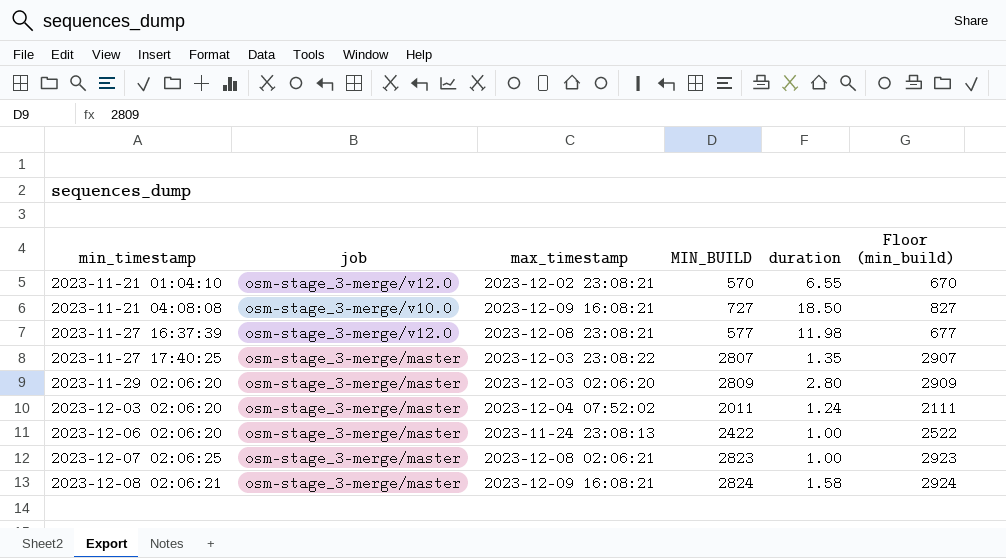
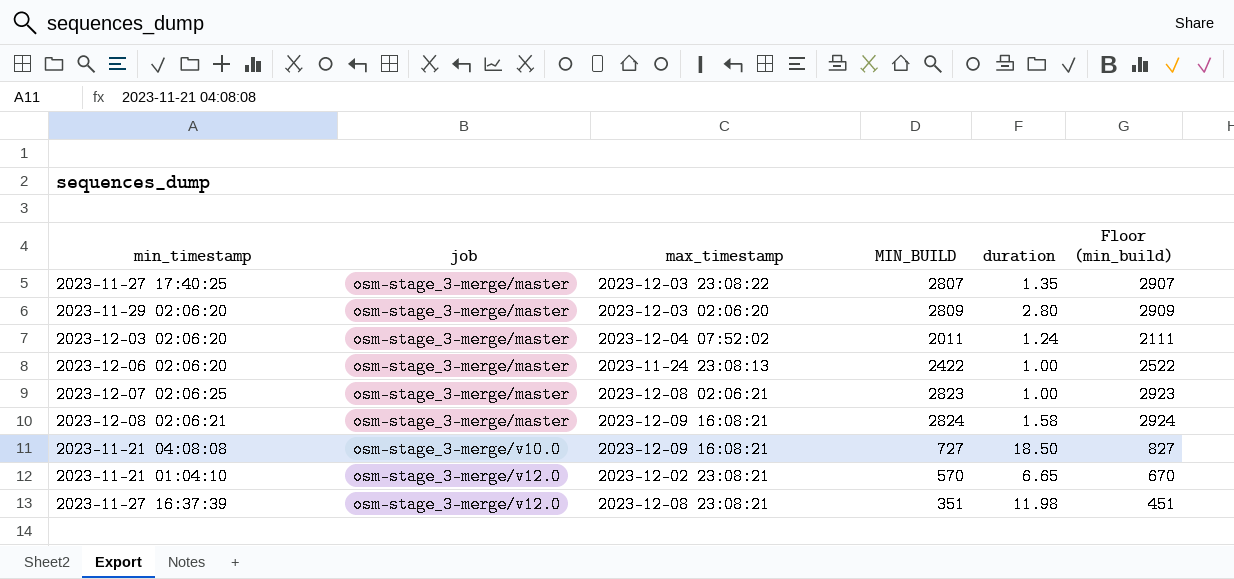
row order: min_timestamp ascending -> job ascending
2023-11-21 01:04:10 | duration: 6.55 -> 6.65
2023-11-27 16:37:39 | MIN_BUILD: 577 -> 351
2023-11-27 16:37:39 | Floor (min_build): 677 -> 451

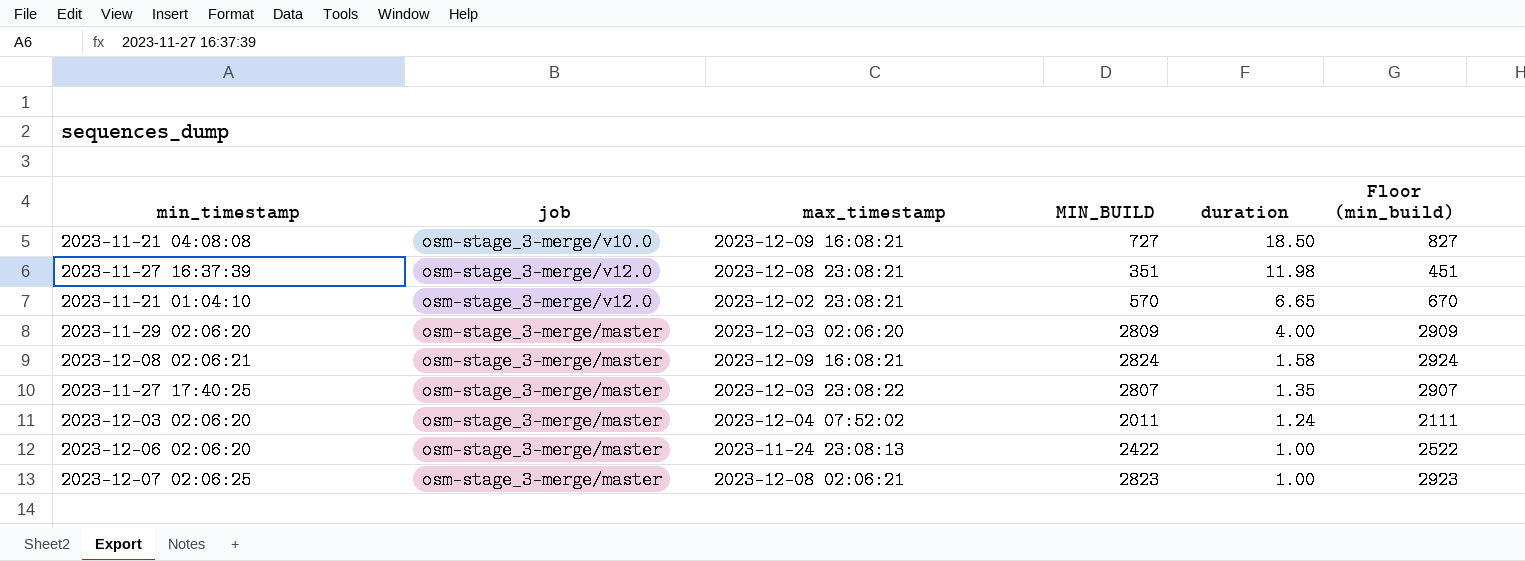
row order: job ascending -> duration descending
2023-11-29 02:06:20 | duration: 2.80 -> 4.00

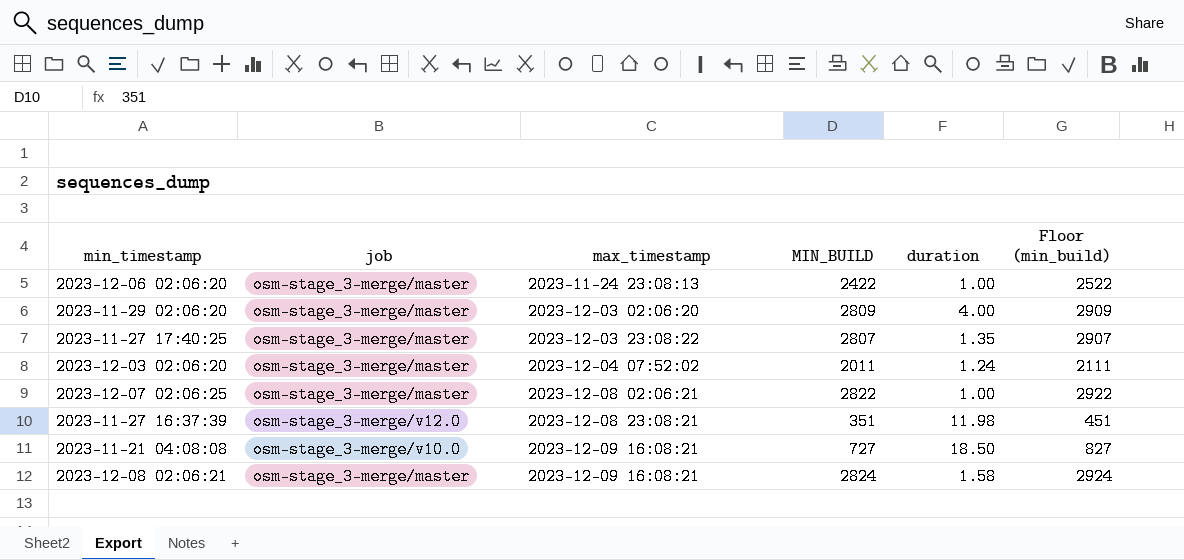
row order: duration descending -> max_timestamp ascending
row 2023-11-21 01:04:10: osm-stage_3-merge/v12.0 | 2023-12-02 23:08:21 | 570 | 6.65 | 670 -> none
2023-12-07 02:06:25 | MIN_BUILD: 2823 -> 2822
2023-12-07 02:06:25 | Floor (min_build): 2923 -> 2922

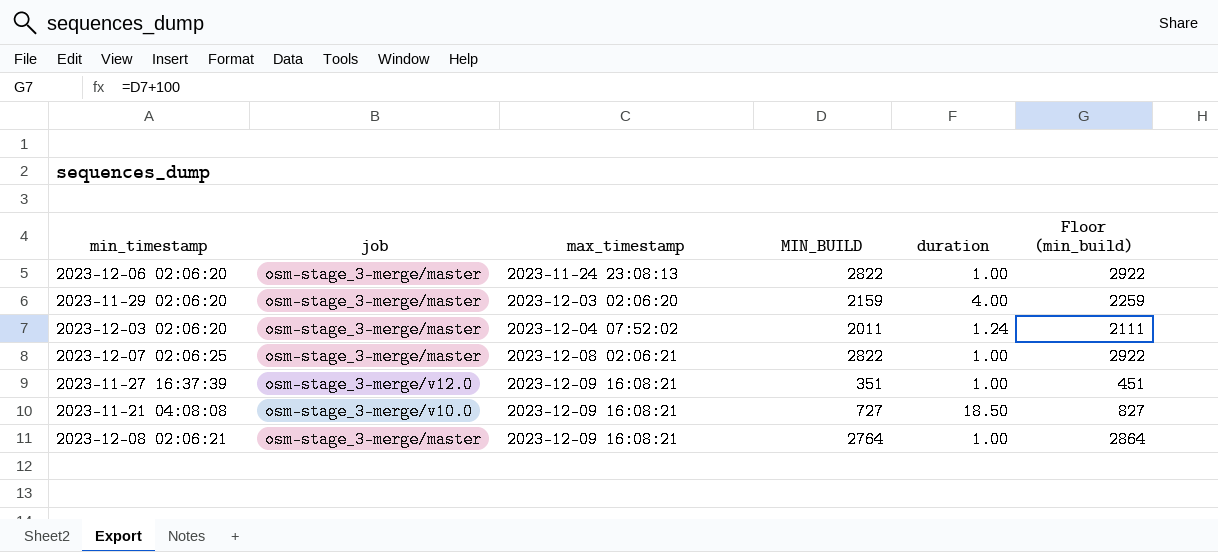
row 2023-11-27 17:40:25: osm-stage_3-merge/master | 2023-12-03 23:08:22 | 2807 | 1.35 | 2907 -> none
2023-12-06 02:06:20 | MIN_BUILD: 2422 -> 2822
2023-12-06 02:06:20 | Floor (min_build): 2522 -> 2922
2023-11-29 02:06:20 | MIN_BUILD: 2809 -> 2159
2023-11-29 02:06:20 | Floor (min_build): 2909 -> 2259
2023-11-27 16:37:39 | max_timestamp: 2023-12-08 23:08:21 -> 2023-12-09 16:08:21
2023-11-27 16:37:39 | duration: 11.98 -> 1.00
2023-12-08 02:06:21 | MIN_BUILD: 2824 -> 2764
2023-12-08 02:06:21 | duration: 1.58 -> 1.00
2023-12-08 02:06:21 | Floor (min_build): 2924 -> 2864

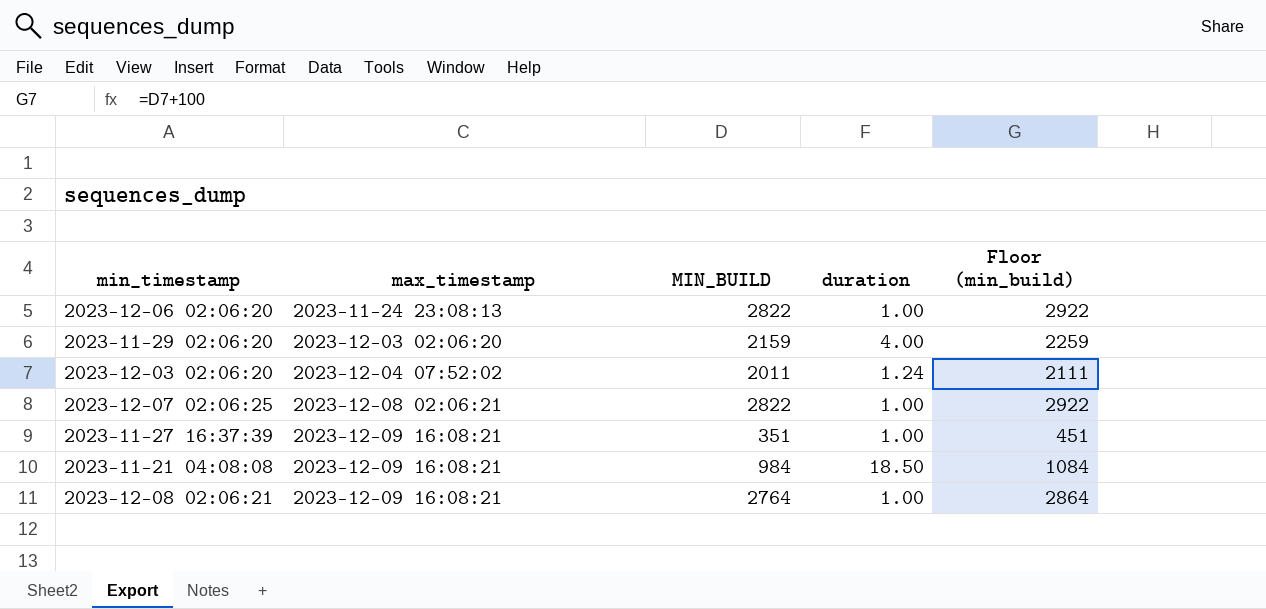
column job | position: 2 -> none
2023-11-21 04:08:08 | MIN_BUILD: 727 -> 984
2023-11-21 04:08:08 | Floor (min_build): 827 -> 1084

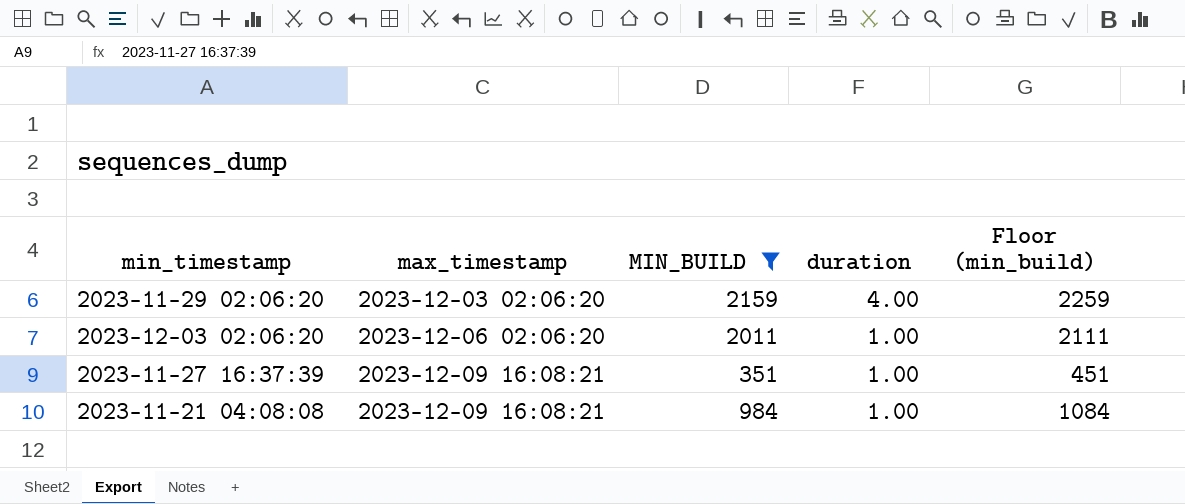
filter: none -> MIN_BUILD <= 2159
2023-12-03 02:06:20 | max_timestamp: 2023-12-04 07:52:02 -> 2023-12-06 02:06:20
2023-12-03 02:06:20 | duration: 1.24 -> 1.00
2023-11-21 04:08:08 | duration: 18.50 -> 1.00

